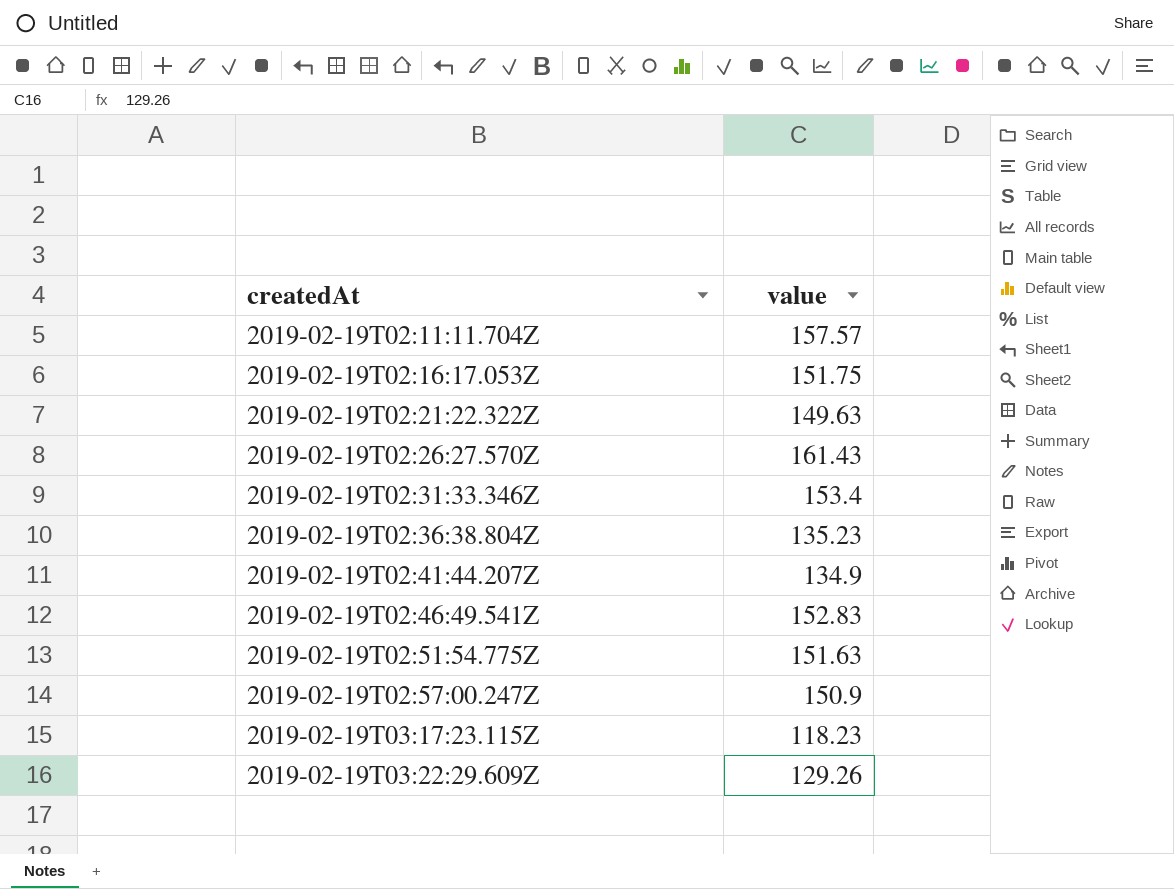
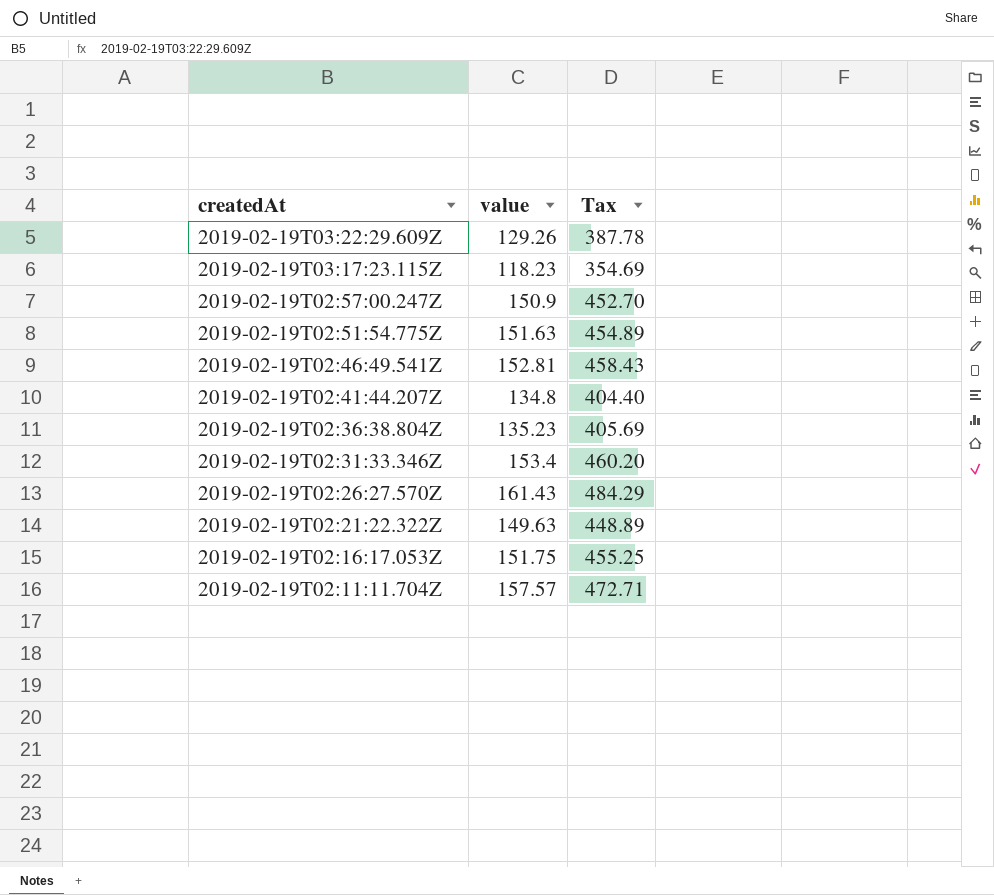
row order: createdAt ascending -> createdAt descending
column Tax | formula: none -> [value] * 3
2019-02-19T02:46:49.541Z | value: 152.83 -> 152.81
2019-02-19T02:41:44.207Z | value: 134.9 -> 134.8

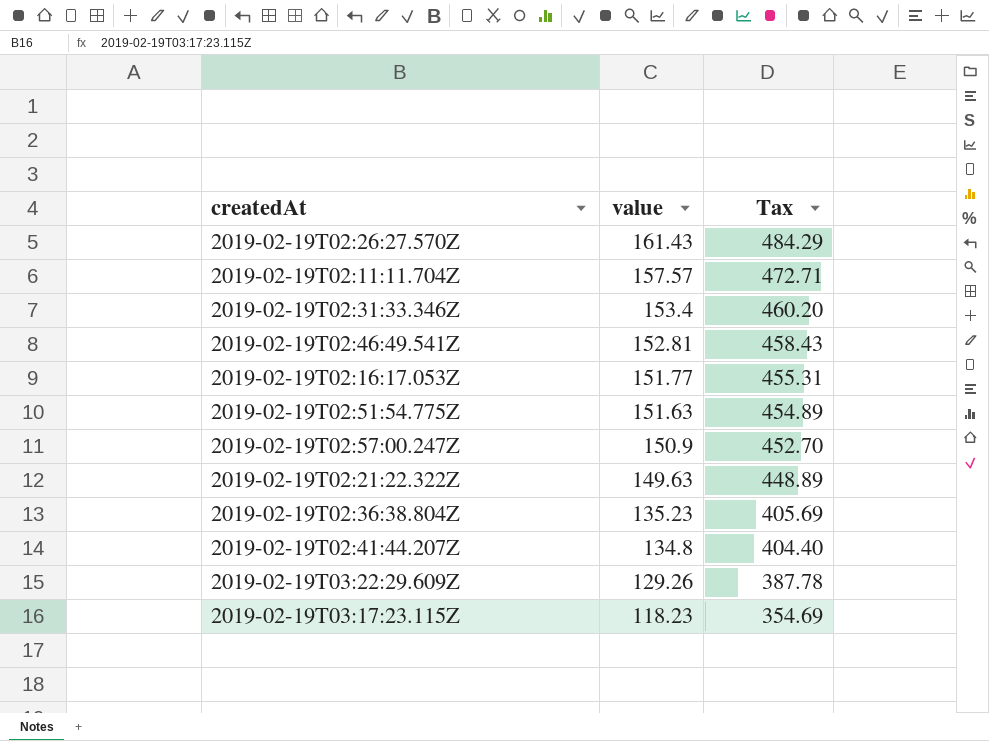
row order: createdAt descending -> value descending
2019-02-19T02:16:17.053Z | value: 151.75 -> 151.77
2019-02-19T02:16:17.053Z | Tax: 455.25 -> 455.31

